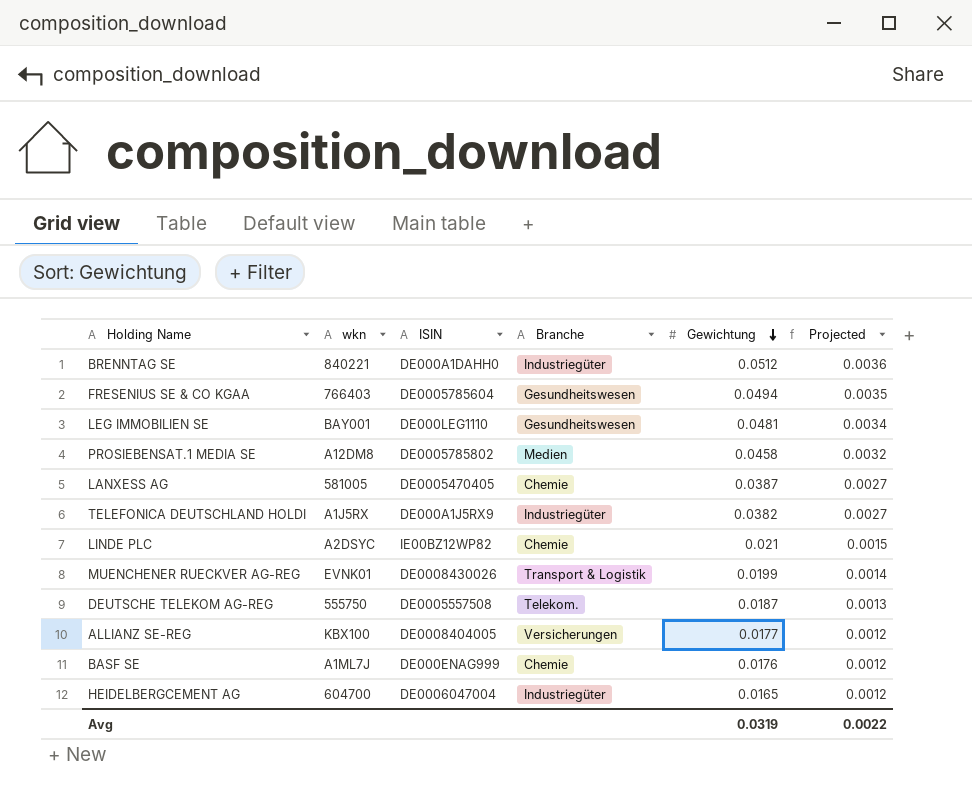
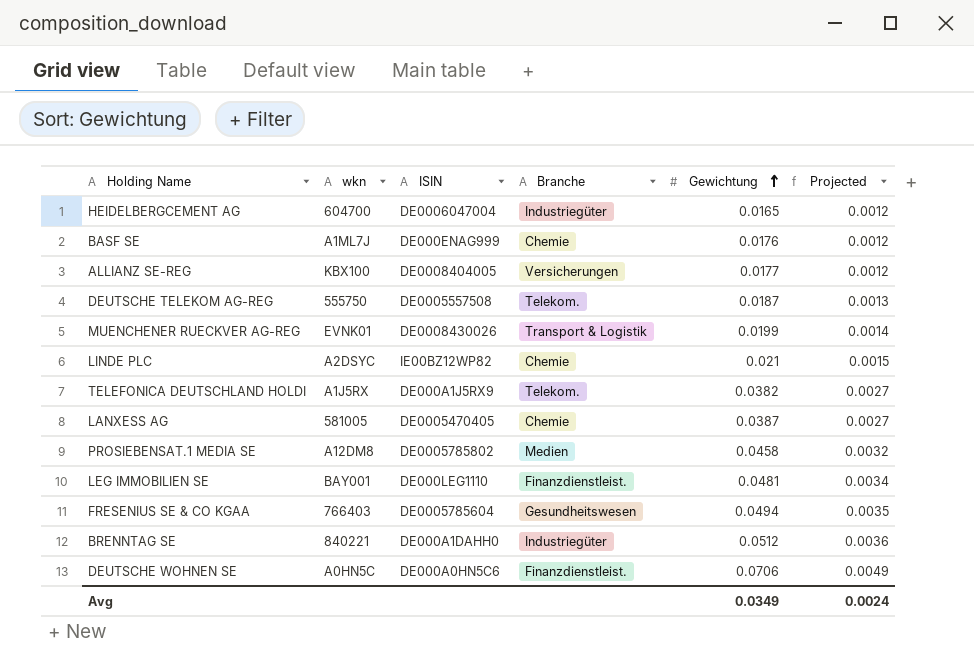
row order: Gewichtung descending -> Gewichtung ascending
TELEFONICA DEUTSCHLAND HOLDI | Branche: Industriegüter -> Telekom.
LEG IMMOBILIEN SE | Branche: Gesundheitswesen -> Finanzdienstleist.
row DEUTSCHE WOHNEN SE: none -> A0HN5C | DE000A0HN5C6 | Finanzdienstleist. | 0.0706 | 0.0049
Avg | Gewichtung: 0.0319 -> 0.0349
Avg | Projected: 0.0022 -> 0.0024

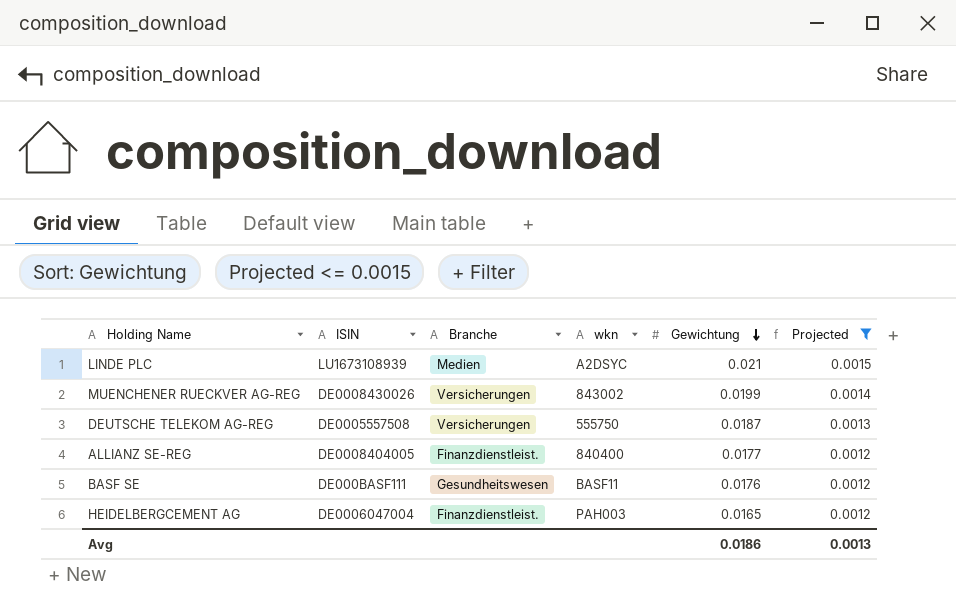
filter: none -> Projected <= 0.0015
row order: Gewichtung ascending -> Gewichtung descending
column wkn | position: 2 -> 4
LINDE PLC | ISIN: IE00BZ12WP82 -> LU1673108939
LINDE PLC | Branche: Chemie -> Medien
MUENCHENER RUECKVER AG-REG | Branche: Transport & Logistik -> Versicherungen
MUENCHENER RUECKVER AG-REG | wkn: EVNK01 -> 843002
DEUTSCHE TELEKOM AG-REG | Branche: Telekom. -> Versicherungen
ALLIANZ SE-REG | Branche: Versicherungen -> Finanzdienstleist.
ALLIANZ SE-REG | wkn: KBX100 -> 840400
BASF SE | ISIN: DE000ENAG999 -> DE000BASF111
BASF SE | Branche: Chemie -> Gesundheitswesen
BASF SE | wkn: A1ML7J -> BASF11
HEIDELBERGCEMENT AG | Branche: Industriegüter -> Finanzdienstleist.
HEIDELBERGCEMENT AG | wkn: 604700 -> PAH003
Avg | Gewichtung: 0.0349 -> 0.0186
Avg | Projected: 0.0024 -> 0.0013

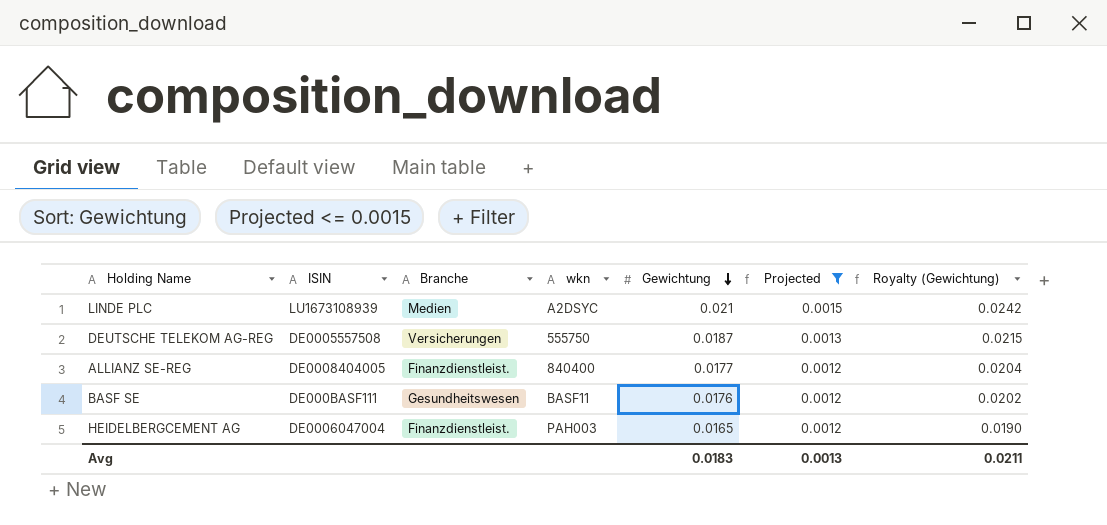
column Royalty (Gewichtung) | formula: none -> [Gewichtung] * 1.15
row MUENCHENER RUECKVER AG-REG: DE0008430026 | Versicherungen | 843002 | 0.0199 | 0.0014 -> none
Avg | Gewichtung: 0.0186 -> 0.0183

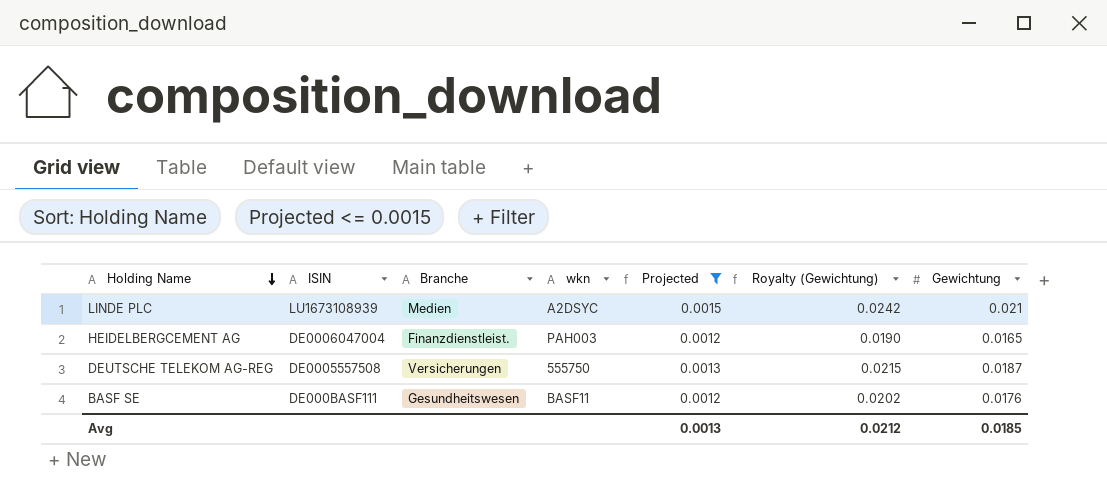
row order: Gewichtung descending -> Holding Name descending
column Gewichtung | position: 5 -> 7
row ALLIANZ SE-REG: DE0008404005 | Finanzdienstleist. | 840400 | 0.0177 | 0.0012 | 0.0204 -> none
Avg | Royalty (Gewichtung): 0.0211 -> 0.0212
Avg | Gewichtung: 0.0183 -> 0.0185

